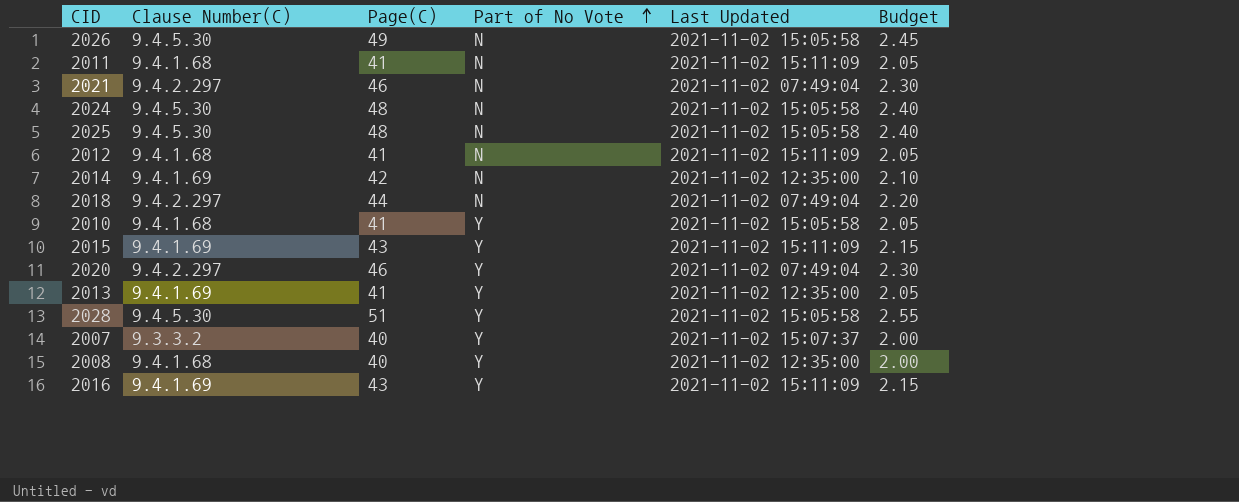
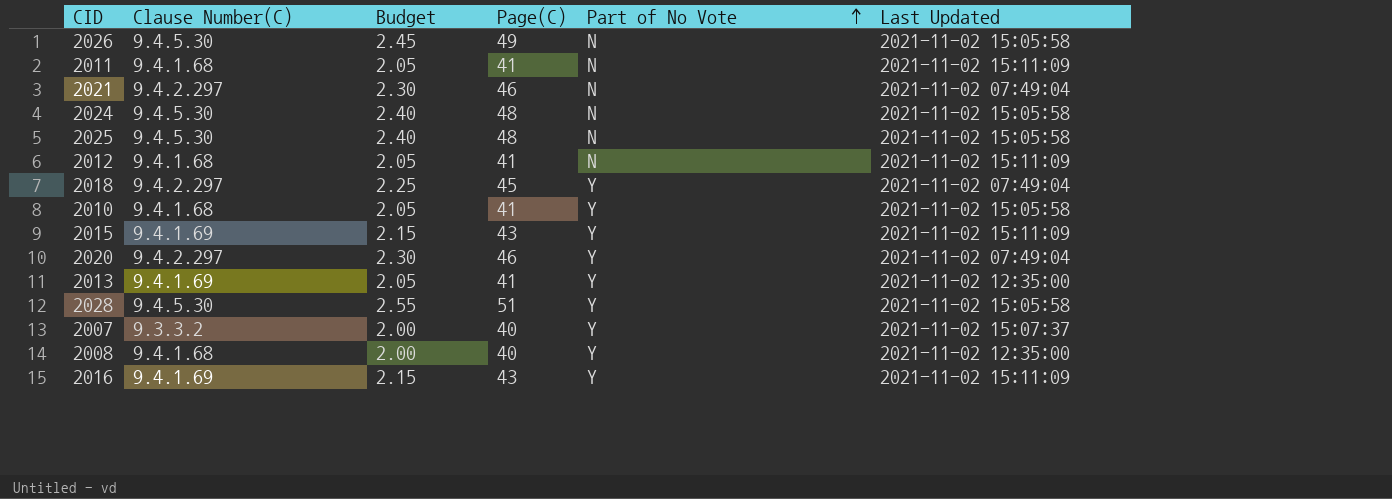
column Budget | position: 6 -> 3
row 2014: 9.4.1.69 | 42 | N | 2021-11-02 12:35:00 | 2.10 -> none
2018 | Budget: 2.20 -> 2.25
2018 | Page(C): 44 -> 45
2018 | Part of No Vote: N -> Y

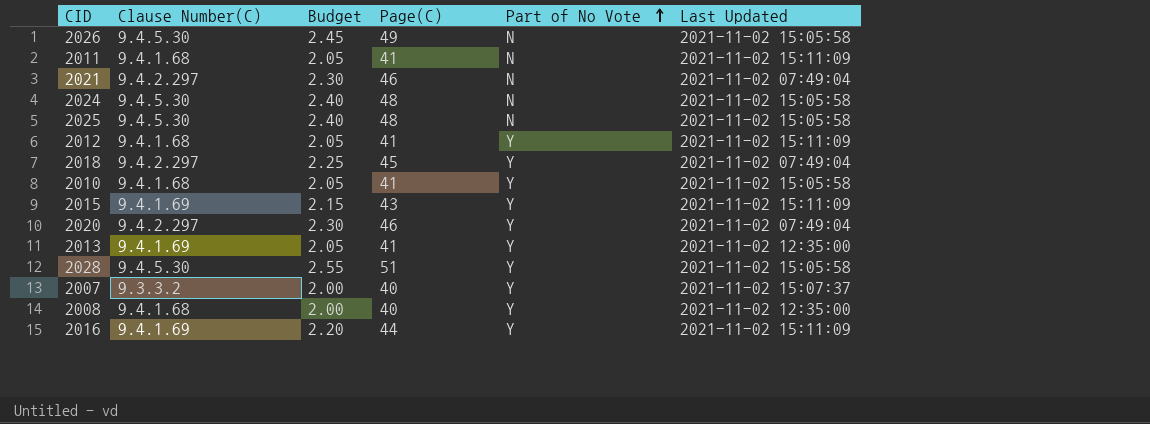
2012 | Part of No Vote: N -> Y
2016 | Budget: 2.15 -> 2.20
2016 | Page(C): 43 -> 44

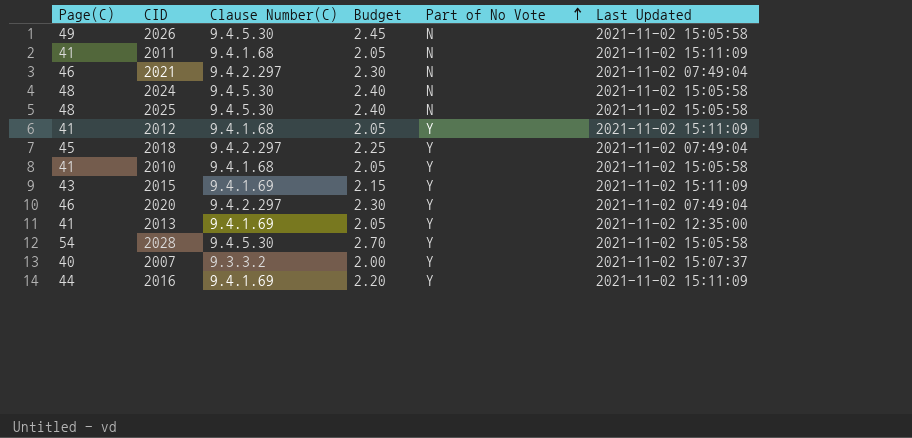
column Page(C) | position: 4 -> 1
row 2008: 9.4.1.68 | 2.00 | 40 | Y | 2021-11-02 12:35:00 -> none
2028 | Page(C): 51 -> 54
2028 | Budget: 2.55 -> 2.70

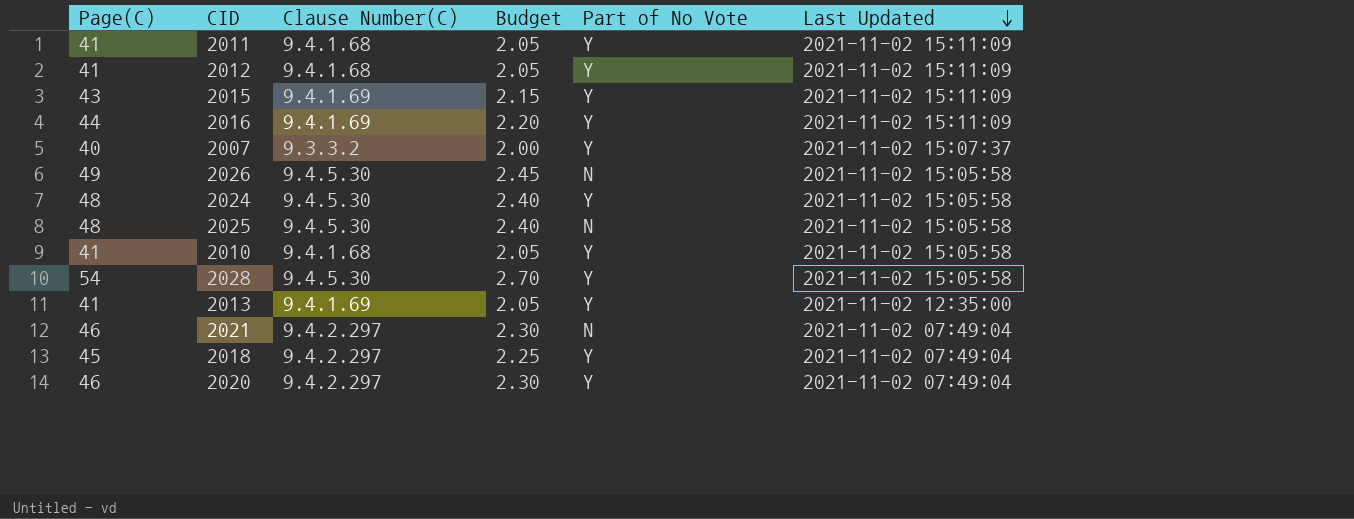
row order: Part of No Vote ascending -> Last Updated descending
2011 | Part of No Vote: N -> Y
2024 | Part of No Vote: N -> Y

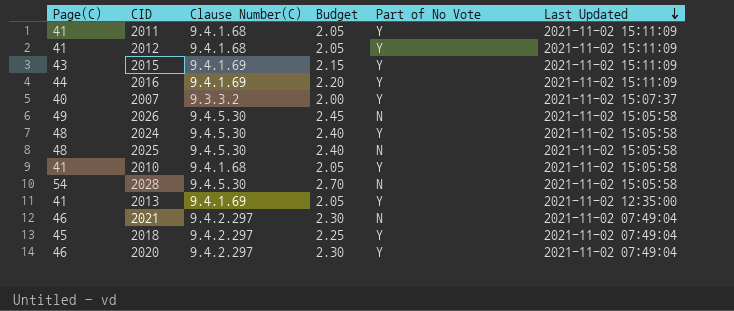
2028 | Part of No Vote: Y -> N

